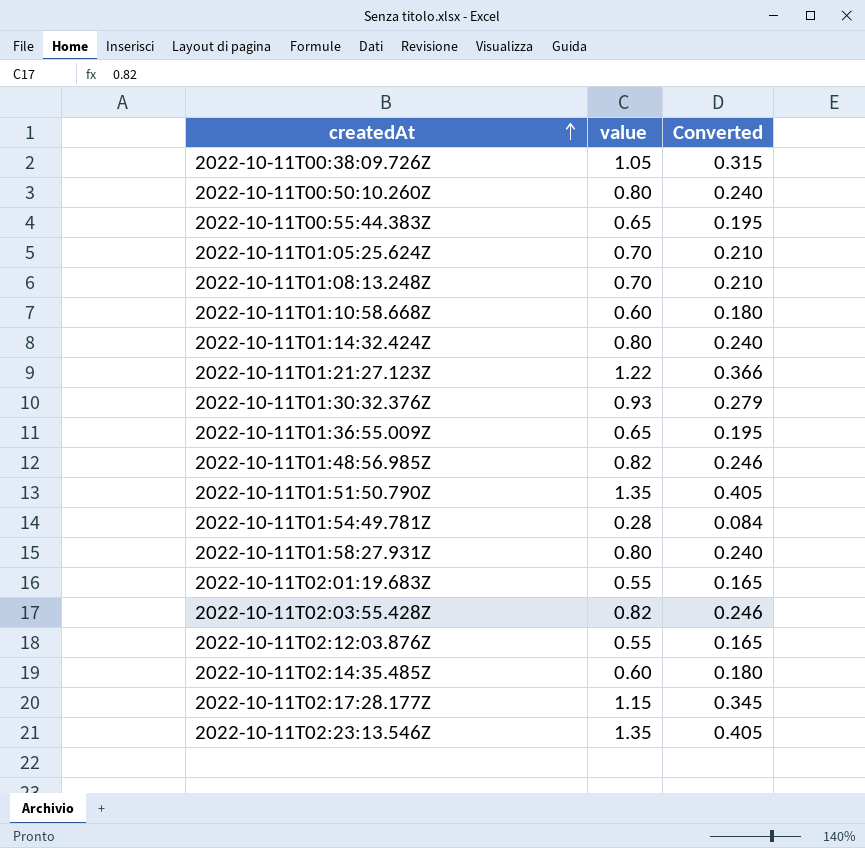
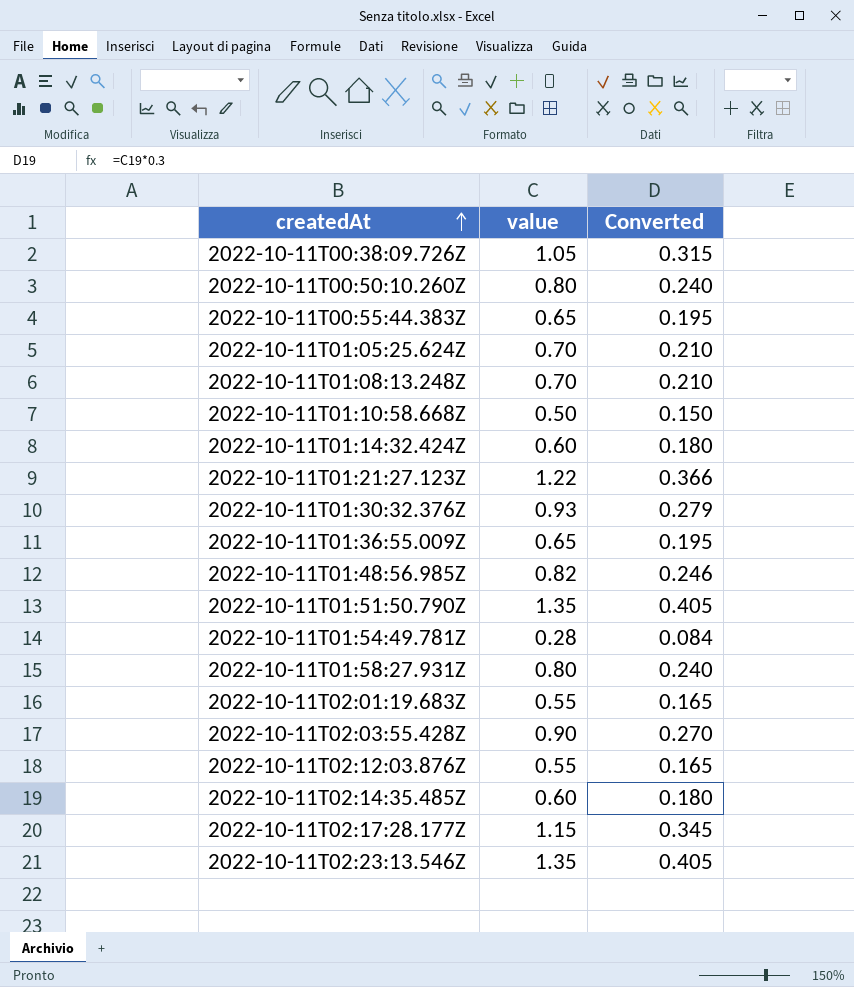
2022-10-11T01:10:58.668Z | value: 0.60 -> 0.50
2022-10-11T01:10:58.668Z | Converted: 0.180 -> 0.150
2022-10-11T01:14:32.424Z | value: 0.80 -> 0.60
2022-10-11T01:14:32.424Z | Converted: 0.240 -> 0.180
2022-10-11T02:03:55.428Z | value: 0.82 -> 0.90
2022-10-11T02:03:55.428Z | Converted: 0.246 -> 0.270

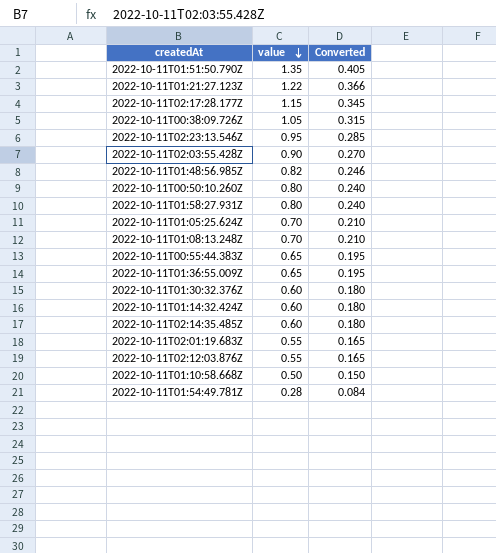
row order: createdAt ascending -> value descending
2022-10-11T02:23:13.546Z | value: 1.35 -> 0.95
2022-10-11T02:23:13.546Z | Converted: 0.405 -> 0.285
2022-10-11T01:30:32.376Z | value: 0.93 -> 0.60
2022-10-11T01:30:32.376Z | Converted: 0.279 -> 0.180

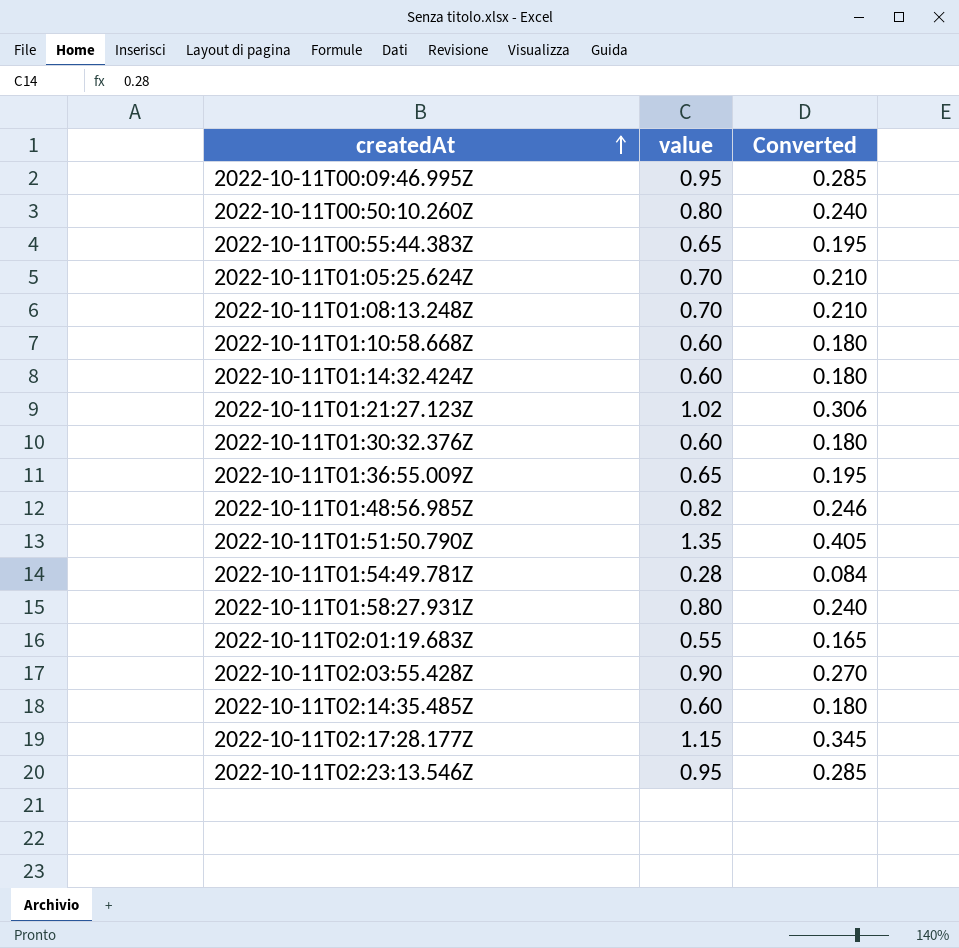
row order: value descending -> createdAt ascending
row 2022-10-11T00:38:09.726Z: 1.05 | 0.315 -> none
row 2022-10-11T02:12:03.876Z: 0.55 | 0.165 -> none
row 2022-10-11T00:09:46.995Z: none -> 0.95 | 0.285
2022-10-11T01:10:58.668Z | value: 0.50 -> 0.60
2022-10-11T01:10:58.668Z | Converted: 0.150 -> 0.180
2022-10-11T01:21:27.123Z | value: 1.22 -> 1.02
2022-10-11T01:21:27.123Z | Converted: 0.366 -> 0.306

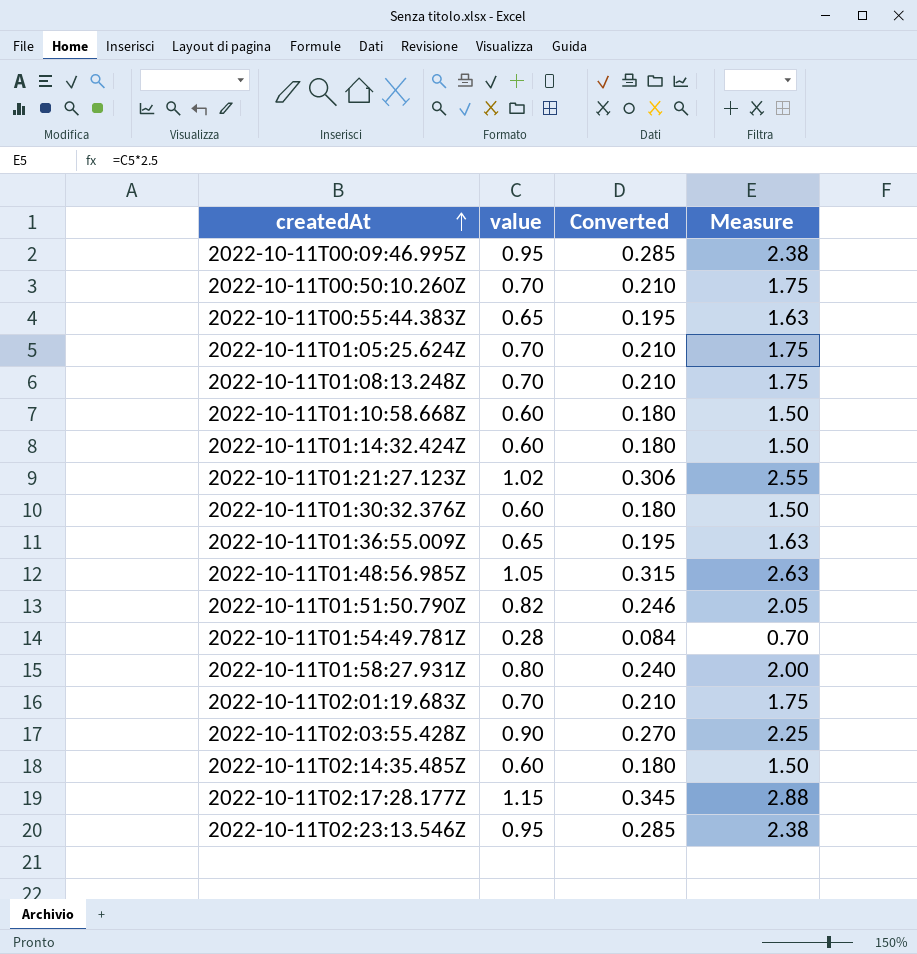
column Measure | formula: none -> [value] * 2.5
2022-10-11T00:50:10.260Z | value: 0.80 -> 0.70
2022-10-11T00:50:10.260Z | Converted: 0.240 -> 0.210
2022-10-11T01:48:56.985Z | value: 0.82 -> 1.05
2022-10-11T01:48:56.985Z | Converted: 0.246 -> 0.315
2022-10-11T01:51:50.790Z | value: 1.35 -> 0.82
2022-10-11T01:51:50.790Z | Converted: 0.405 -> 0.246
2022-10-11T02:01:19.683Z | value: 0.55 -> 0.70
2022-10-11T02:01:19.683Z | Converted: 0.165 -> 0.210

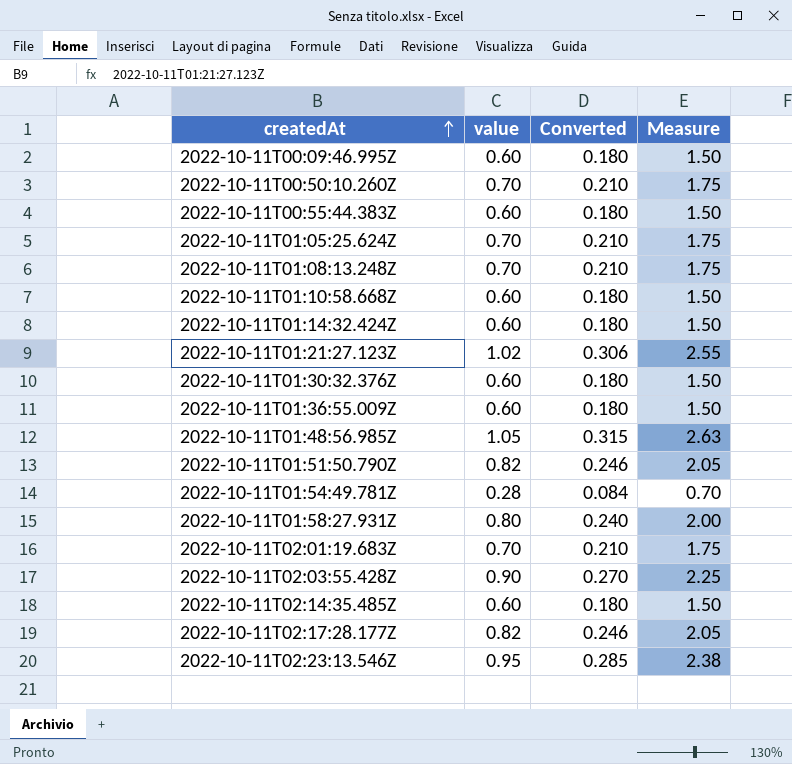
2022-10-11T00:09:46.995Z | value: 0.95 -> 0.60
2022-10-11T00:09:46.995Z | Converted: 0.285 -> 0.180
2022-10-11T00:09:46.995Z | Measure: 2.38 -> 1.50
2022-10-11T00:55:44.383Z | value: 0.65 -> 0.60
2022-10-11T00:55:44.383Z | Converted: 0.195 -> 0.180
2022-10-11T00:55:44.383Z | Measure: 1.63 -> 1.50
2022-10-11T01:36:55.009Z | value: 0.65 -> 0.60
2022-10-11T01:36:55.009Z | Converted: 0.195 -> 0.180
2022-10-11T01:36:55.009Z | Measure: 1.63 -> 1.50
2022-10-11T02:17:28.177Z | value: 1.15 -> 0.82
2022-10-11T02:17:28.177Z | Converted: 0.345 -> 0.246
2022-10-11T02:17:28.177Z | Measure: 2.88 -> 2.05

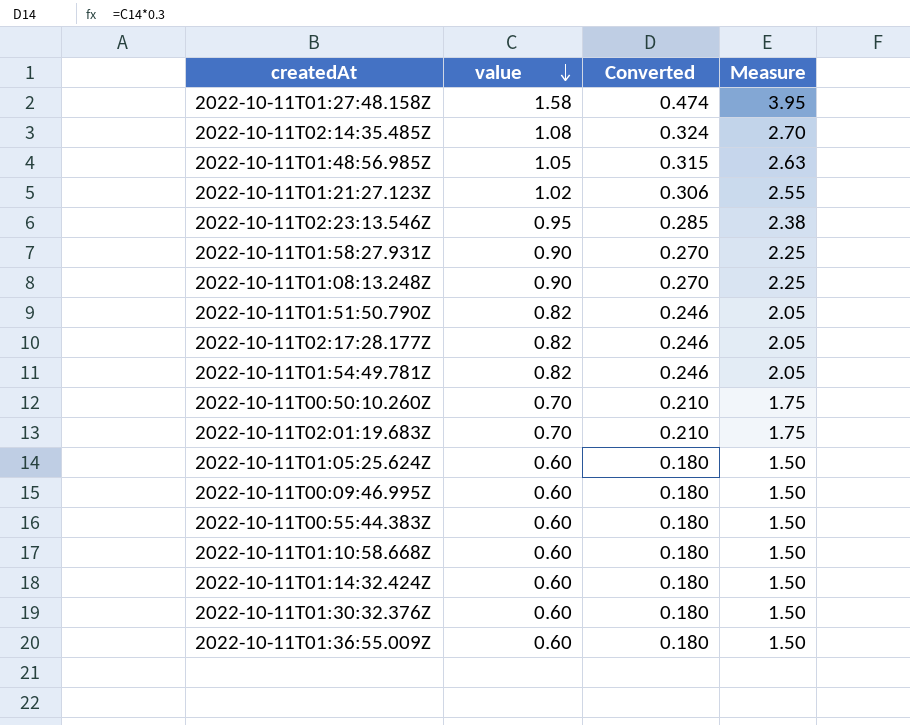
row order: createdAt ascending -> value descending
row 2022-10-11T02:03:55.428Z: 0.90 | 0.270 | 2.25 -> none
row 2022-10-11T01:27:48.158Z: none -> 1.58 | 0.474 | 3.95
2022-10-11T02:14:35.485Z | value: 0.60 -> 1.08
2022-10-11T02:14:35.485Z | Converted: 0.180 -> 0.324
2022-10-11T02:14:35.485Z | Measure: 1.50 -> 2.70
2022-10-11T01:58:27.931Z | value: 0.80 -> 0.90
2022-10-11T01:58:27.931Z | Converted: 0.240 -> 0.270
2022-10-11T01:58:27.931Z | Measure: 2.00 -> 2.25
2022-10-11T01:08:13.248Z | value: 0.70 -> 0.90
2022-10-11T01:08:13.248Z | Converted: 0.210 -> 0.270
2022-10-11T01:08:13.248Z | Measure: 1.75 -> 2.25
2022-10-11T01:54:49.781Z | value: 0.28 -> 0.82
2022-10-11T01:54:49.781Z | Converted: 0.084 -> 0.246
2022-10-11T01:54:49.781Z | Measure: 0.70 -> 2.05
2022-10-11T01:05:25.624Z | value: 0.70 -> 0.60
2022-10-11T01:05:25.624Z | Converted: 0.210 -> 0.180
2022-10-11T01:05:25.624Z | Measure: 1.75 -> 1.50

